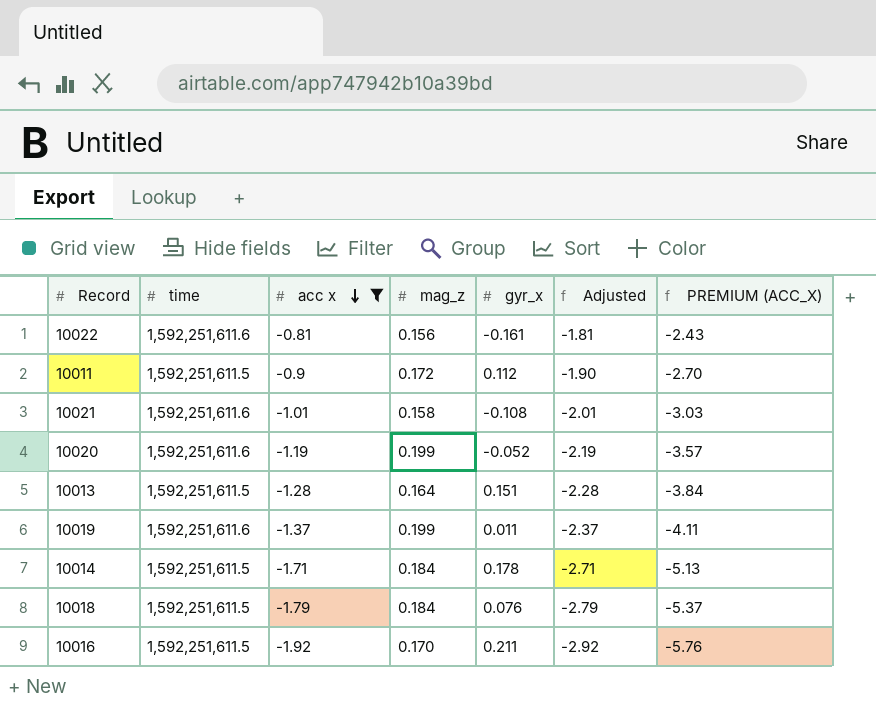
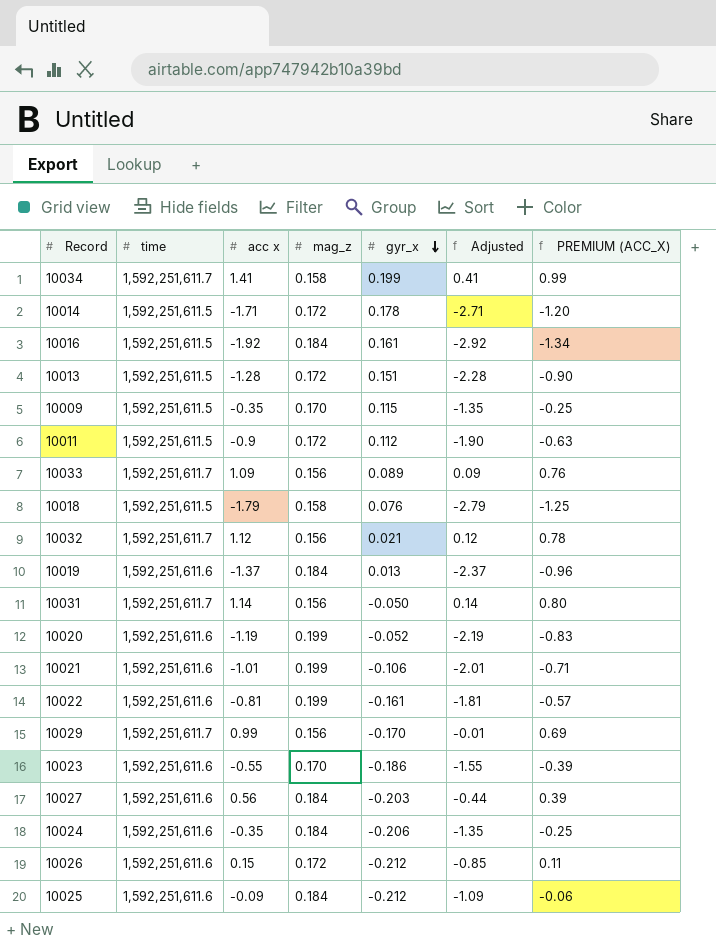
filter: acc x <= -0.81 -> none
row order: acc x descending -> gyr_x descending
column PREMIUM (ACC_X) | formula: [acc x] * 3 -> [acc x] * 0.7
10014 | mag_z: 0.184 -> 0.172
10016 | mag_z: 0.170 -> 0.184
10016 | gyr_x: 0.211 -> 0.161
10013 | mag_z: 0.164 -> 0.172
10018 | mag_z: 0.184 -> 0.158
10019 | mag_z: 0.199 -> 0.184
10019 | gyr_x: 0.011 -> 0.013
10021 | mag_z: 0.158 -> 0.199
10021 | gyr_x: -0.108 -> -0.106
10022 | mag_z: 0.156 -> 0.199

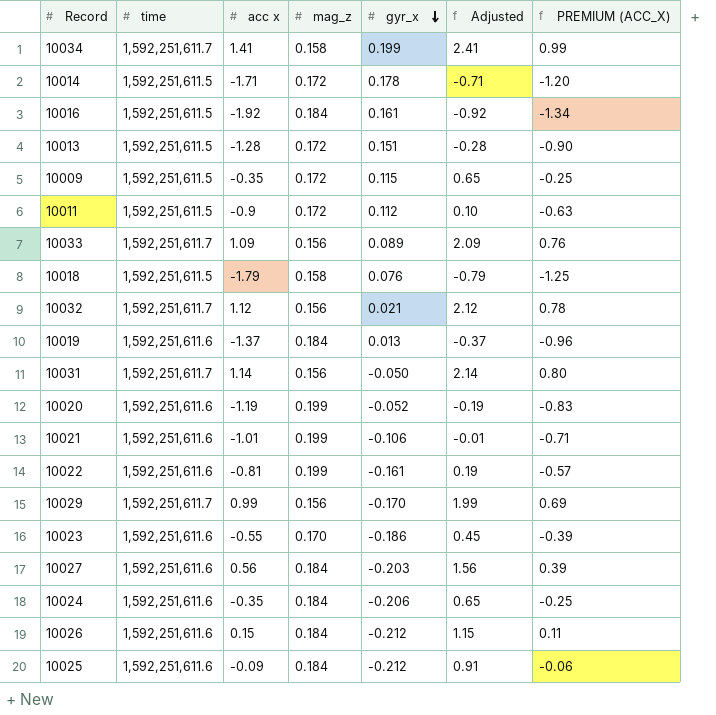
column Adjusted | formula: [acc x] - 1 -> [acc x] + 1
10009 | mag_z: 0.170 -> 0.172
10026 | mag_z: 0.172 -> 0.184

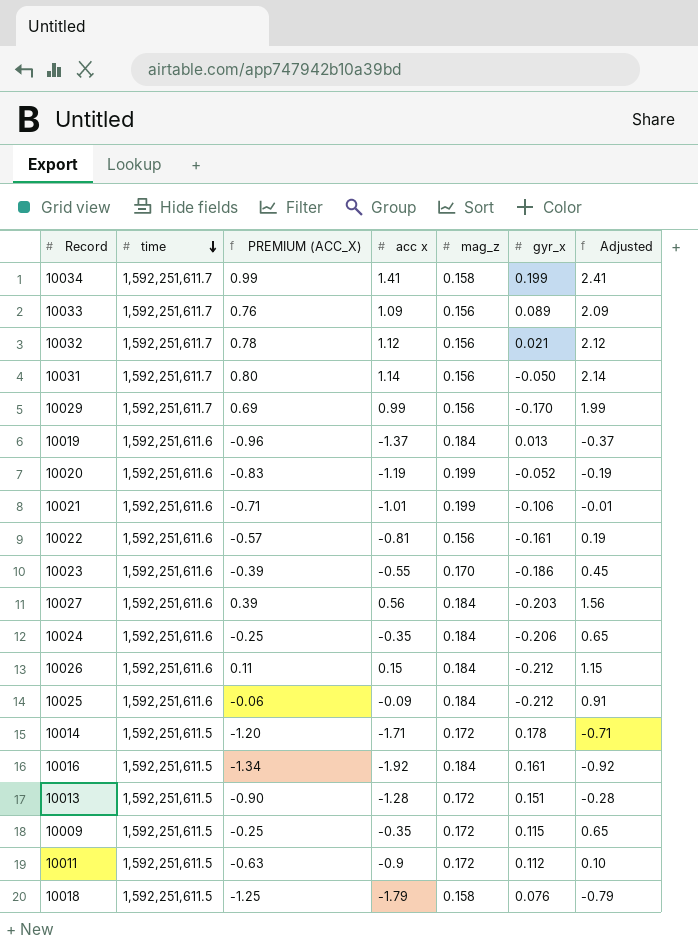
row order: gyr_x descending -> time descending
column PREMIUM (ACC_X) | position: 7 -> 3
10022 | mag_z: 0.199 -> 0.156

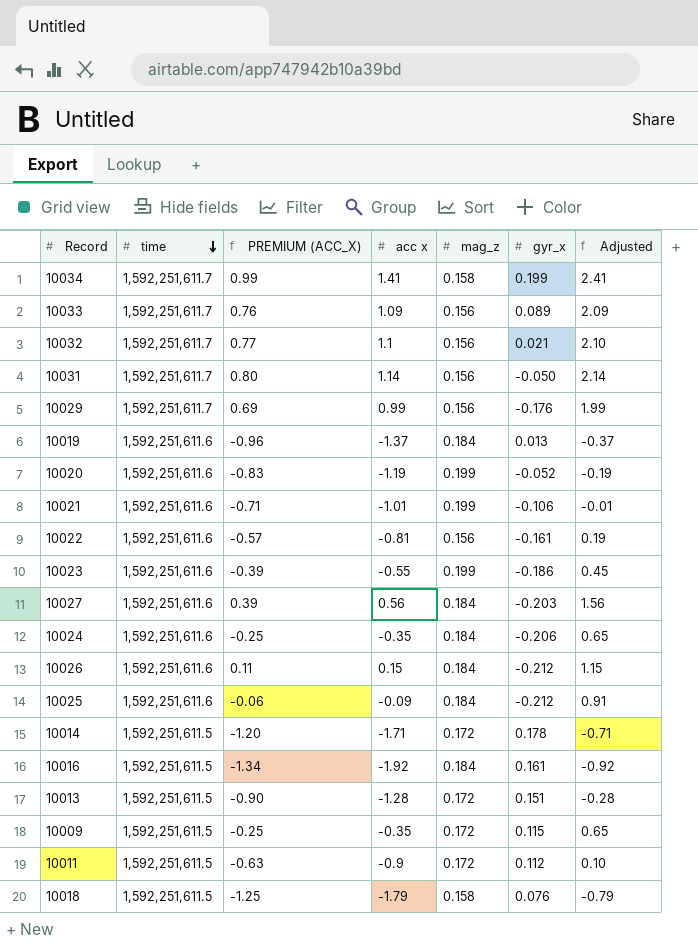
10032 | PREMIUM (ACC_X): 0.78 -> 0.77
10032 | acc x: 1.12 -> 1.1
10032 | Adjusted: 2.12 -> 2.10
10029 | gyr_x: -0.170 -> -0.176
10023 | mag_z: 0.170 -> 0.199

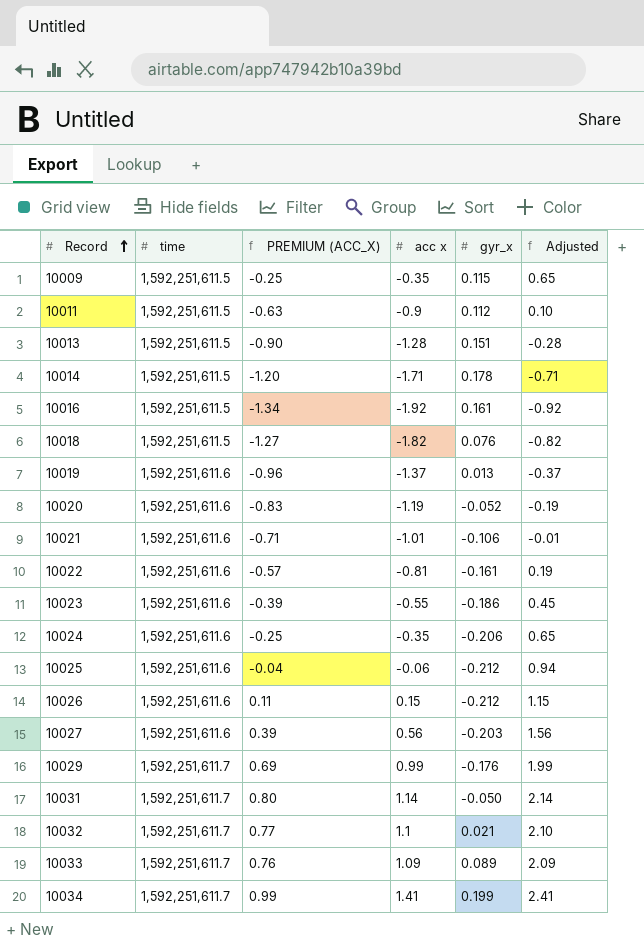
row order: time descending -> Record ascending
column mag_z | position: 5 -> none
10018 | PREMIUM (ACC_X): -1.25 -> -1.27
10018 | acc x: -1.79 -> -1.82
10018 | Adjusted: -0.79 -> -0.82
10025 | PREMIUM (ACC_X): -0.06 -> -0.04
10025 | acc x: -0.09 -> -0.06
10025 | Adjusted: 0.91 -> 0.94

